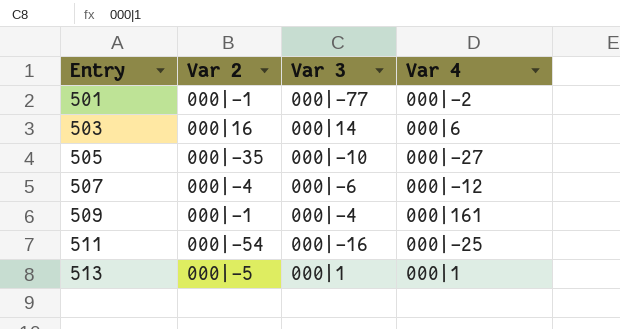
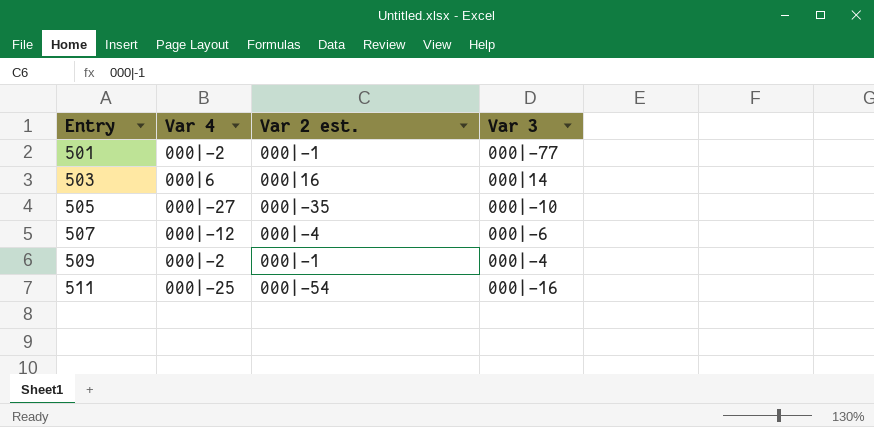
column Var 4 | position: 4 -> 2
column name: Var 2 -> Var 2 est.
row 513: 000|-5 | 000|1 | 000|1 -> none
509 | Var 4: 000|161 -> 000|-2

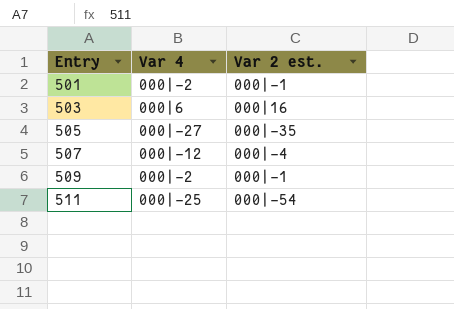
column Var 3 | position: 4 -> none

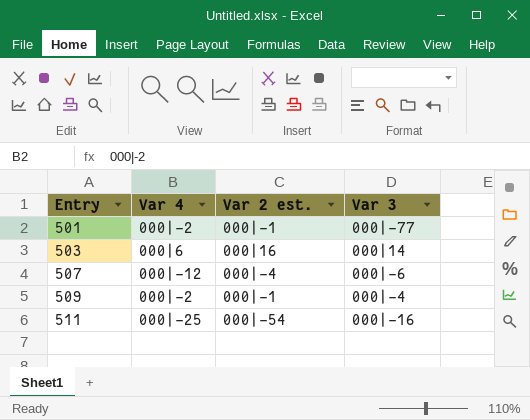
column Var 3 | position: none -> 4
row 505: 000|-27 | 000|-35 -> none

